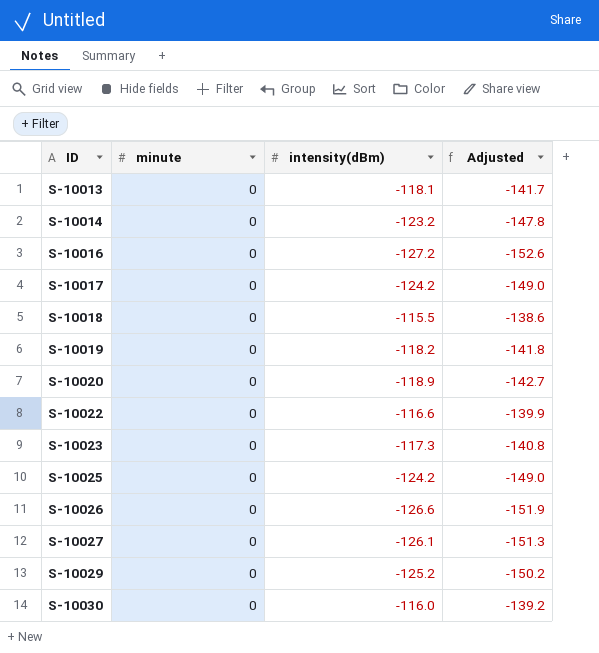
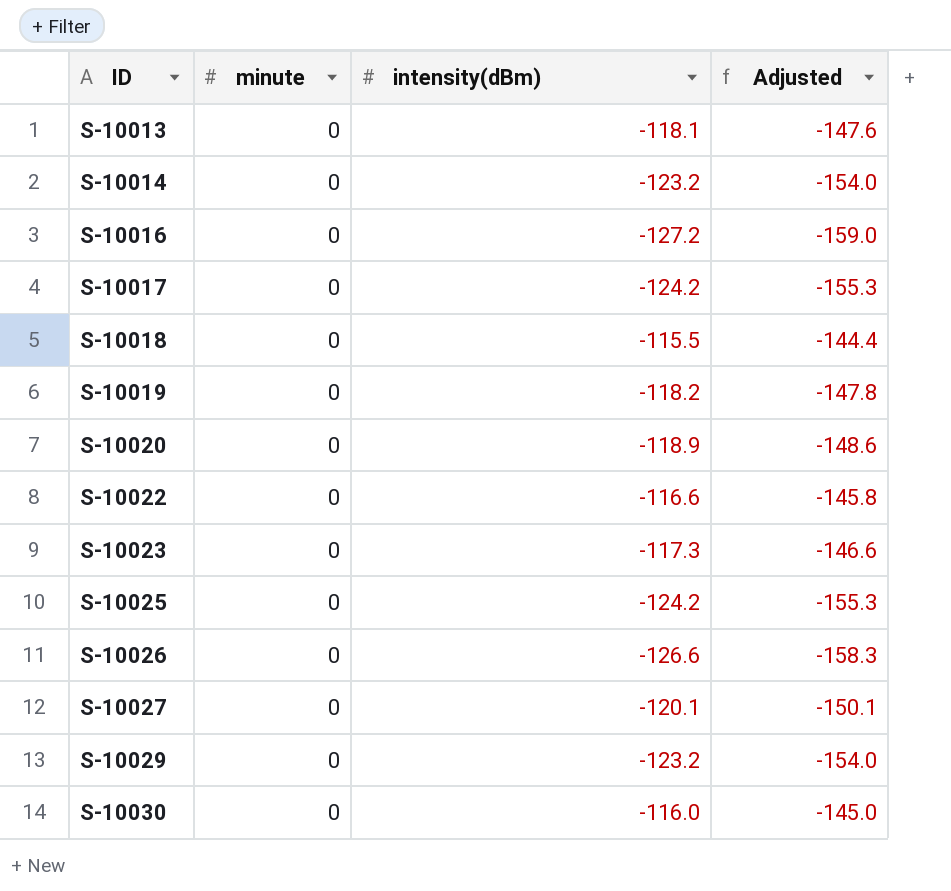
column Adjusted | formula: [intensity(dBm)] * 1.2 -> [intensity(dBm)] * 1.25
S-10027 | intensity(dBm): -126.1 -> -120.1
S-10029 | intensity(dBm): -125.2 -> -123.2

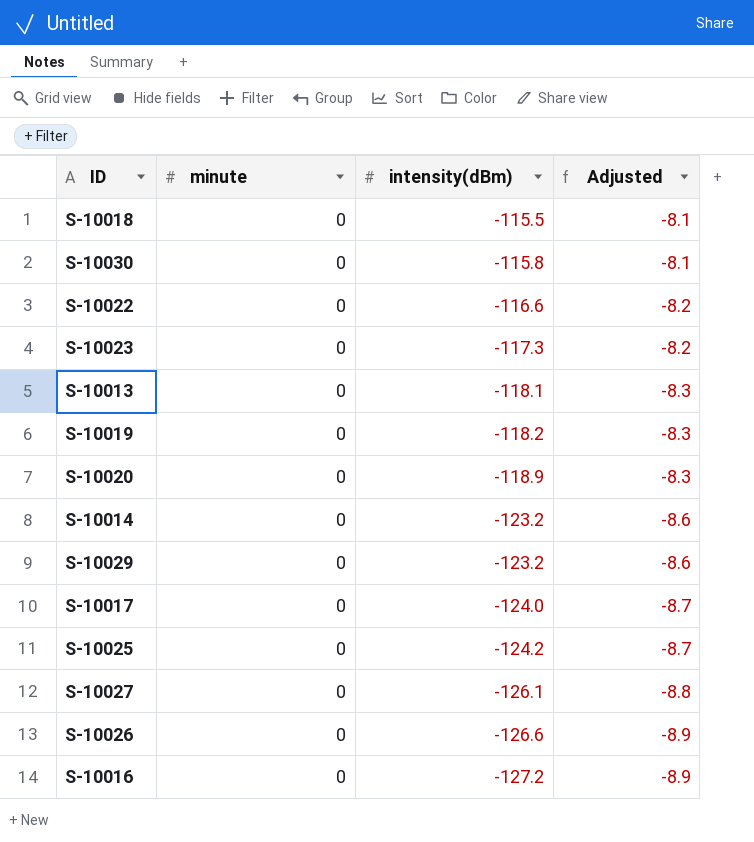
row order: ID ascending -> intensity(dBm) descending
column Adjusted | formula: [intensity(dBm)] * 1.25 -> [intensity(dBm)] * 0.07
S-10030 | intensity(dBm): -116.0 -> -115.8
S-10017 | intensity(dBm): -124.2 -> -124.0
S-10027 | intensity(dBm): -120.1 -> -126.1

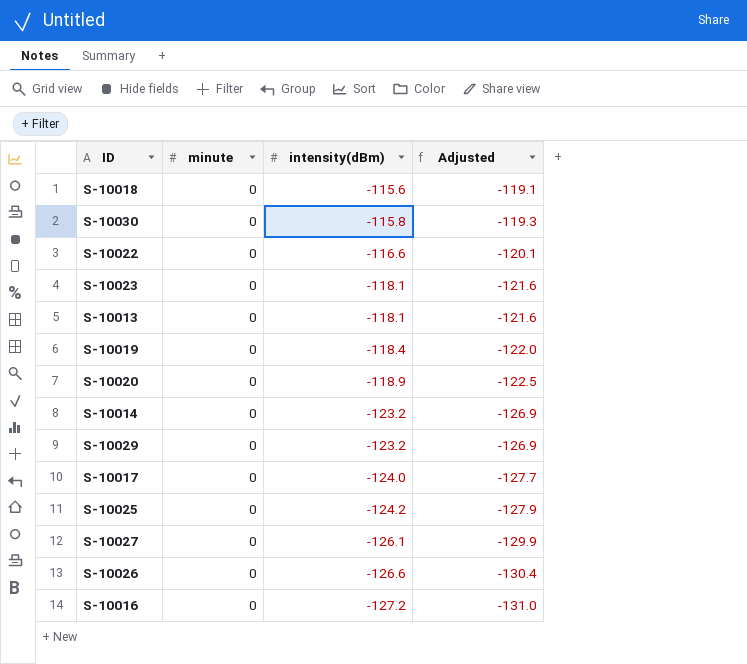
column Adjusted | formula: [intensity(dBm)] * 0.07 -> [intensity(dBm)] * 1.03
S-10018 | intensity(dBm): -115.5 -> -115.6
S-10023 | intensity(dBm): -117.3 -> -118.1
S-10019 | intensity(dBm): -118.2 -> -118.4

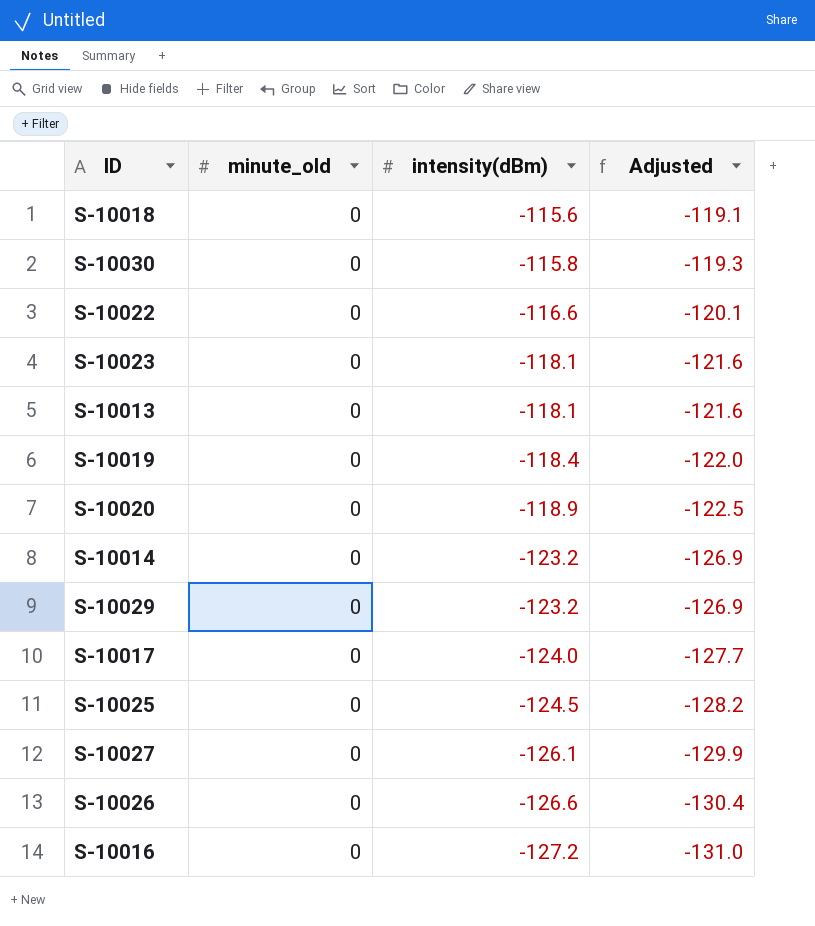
column name: minute -> minute_old
S-10025 | intensity(dBm): -124.2 -> -124.5
S-10025 | Adjusted: -127.9 -> -128.2

